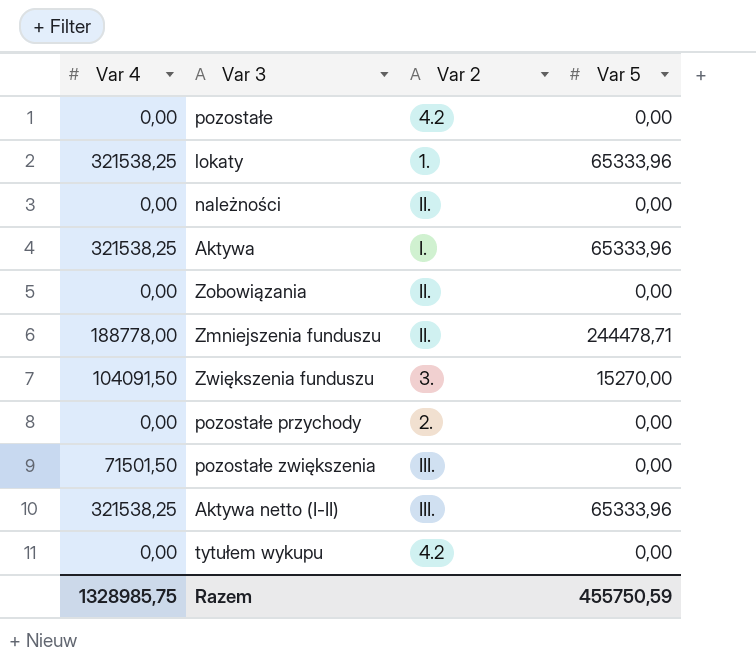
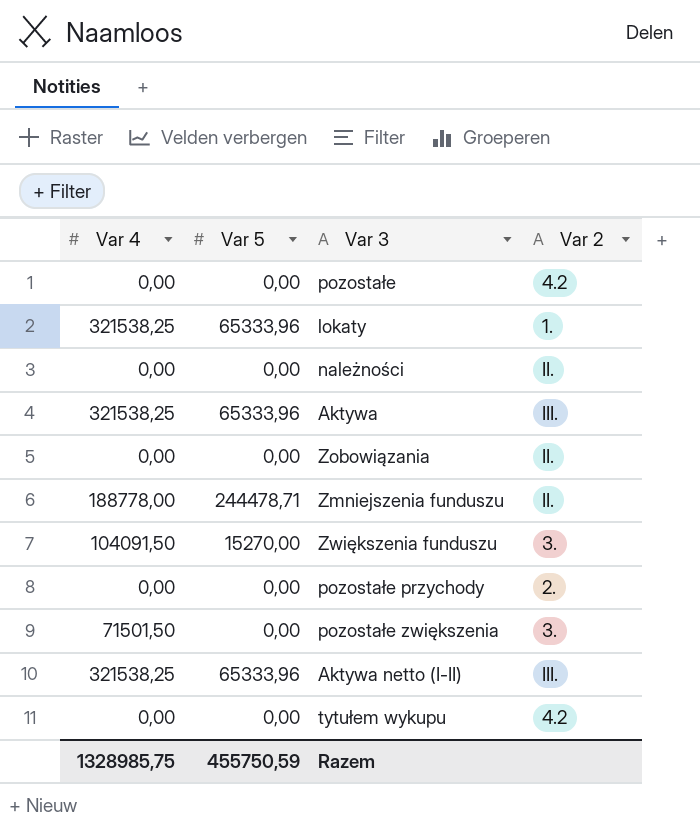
column Var 5 | position: 4 -> 2
Aktywa | Var 2: I. -> III.
pozostałe zwiększenia | Var 2: III. -> 3.

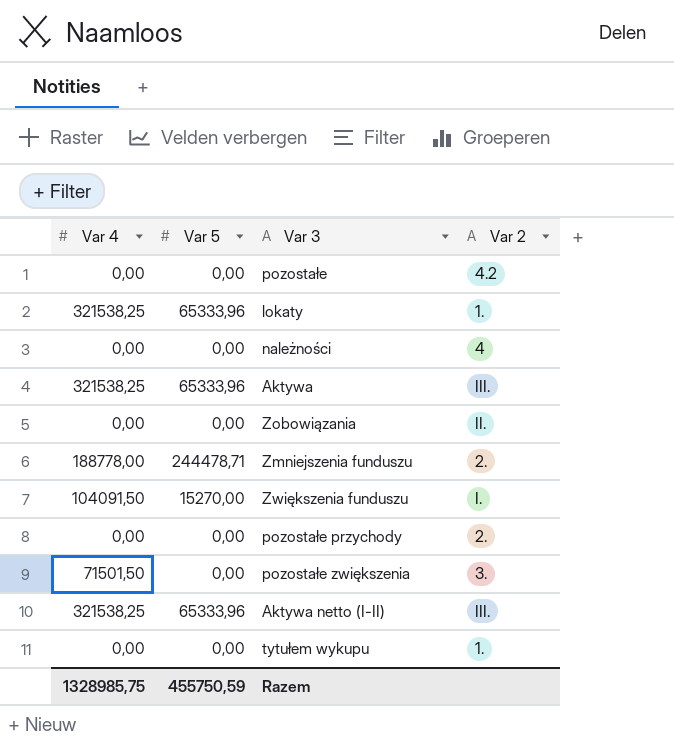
należności | Var 2: II. -> 4
Zmniejszenia funduszu | Var 2: II. -> 2.
Zwiększenia funduszu | Var 2: 3. -> I.
tytułem wykupu | Var 2: 4.2 -> 1.

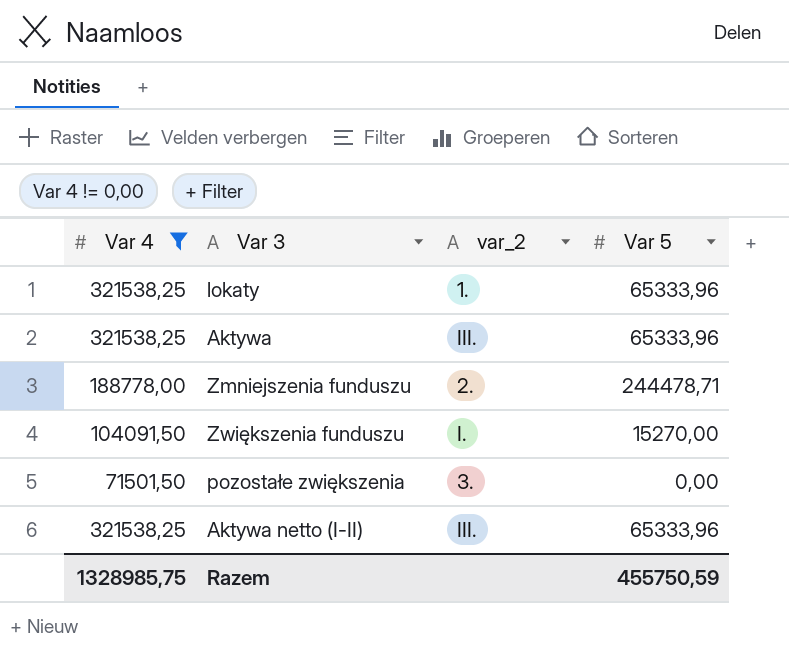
filter: none -> Var 4 != 0,00
column name: Var 2 -> var_2
column Var 5 | position: 2 -> 4

